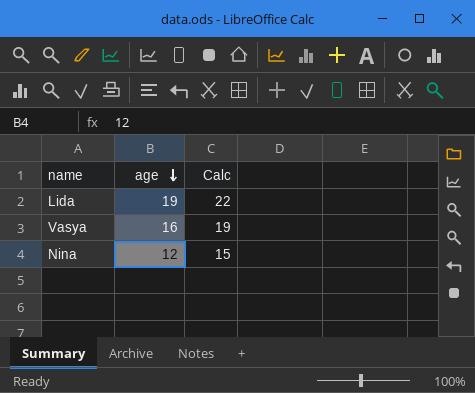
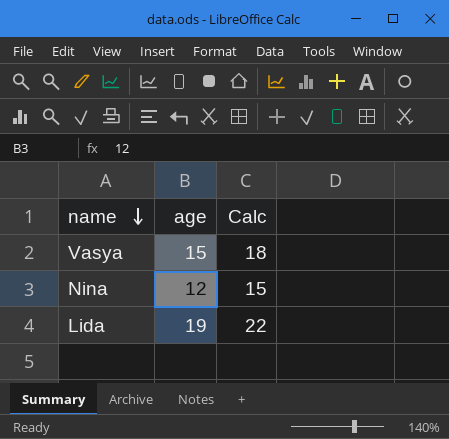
row order: age descending -> name descending
Vasya | age: 16 -> 15
Vasya | Calc: 19 -> 18

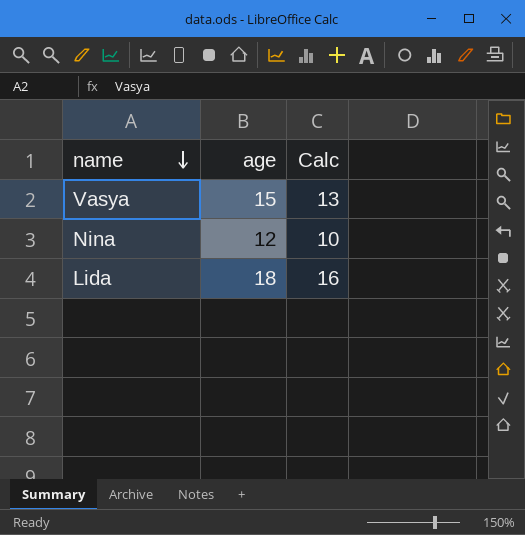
column Calc | formula: [age] + 3 -> [age] - 2
Lida | age: 19 -> 18

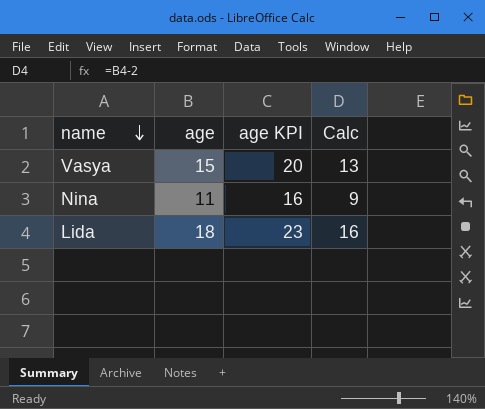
column age KPI | formula: none -> [age] + 5
Nina | age: 12 -> 11
Nina | Calc: 10 -> 9

